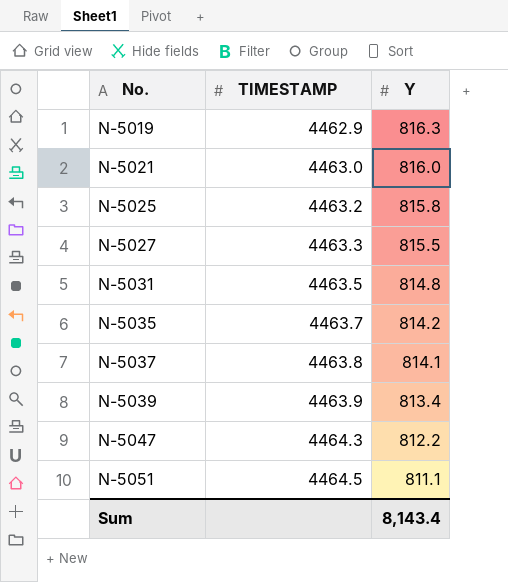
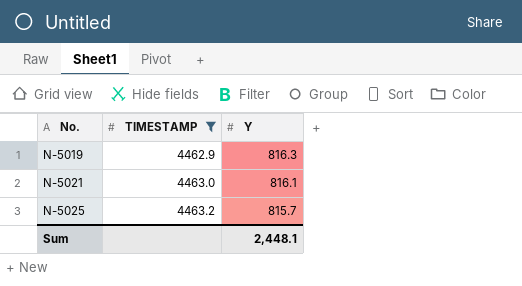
filter: none -> TIMESTAMP <= 4463.2
N-5021 | Y: 816.0 -> 816.1
N-5025 | Y: 815.8 -> 815.7
Sum | Y: 8,143.4 -> 2,448.1

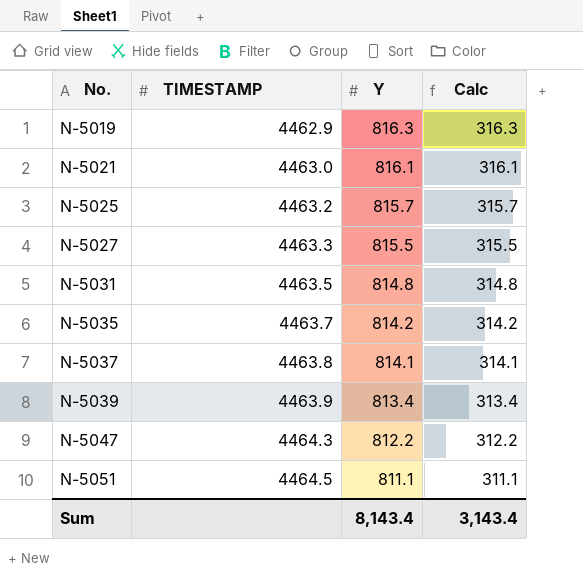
filter: TIMESTAMP <= 4463.2 -> none
column Calc | formula: none -> [Y] - 500
Sum | Y: 2,448.1 -> 8,143.4

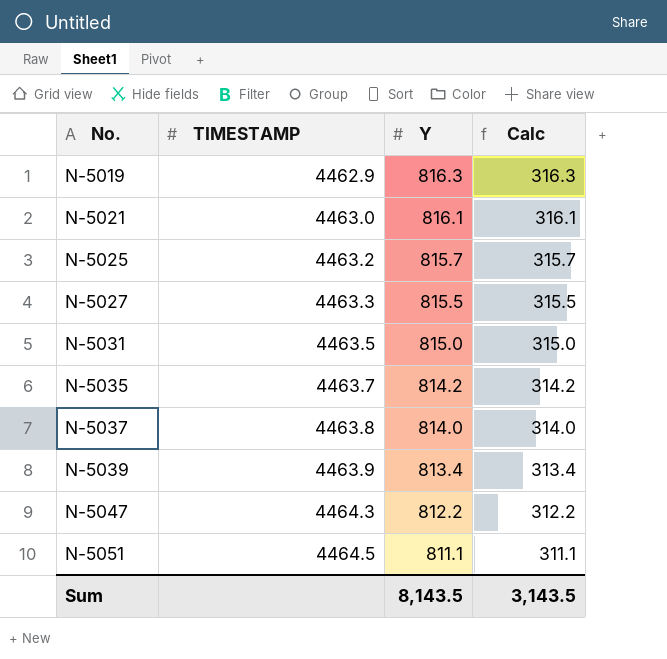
N-5031 | Y: 814.8 -> 815.0
N-5031 | Calc: 314.8 -> 315.0
N-5037 | Y: 814.1 -> 814.0
N-5037 | Calc: 314.1 -> 314.0
Sum | Y: 8,143.4 -> 8,143.5
Sum | Calc: 3,143.4 -> 3,143.5

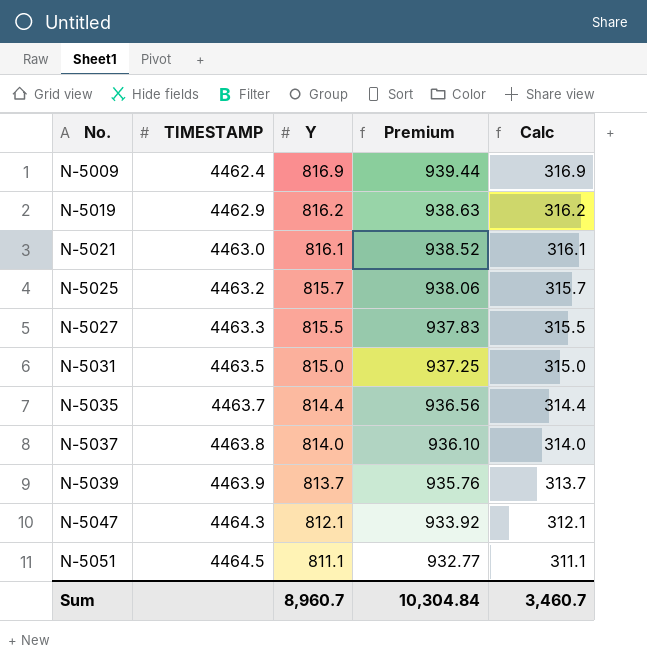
column Premium | formula: none -> [Y] * 1.15
row N-5009: none -> 4462.4 | 816.9 | 939.44 | 316.9
N-5019 | Y: 816.3 -> 816.2
N-5019 | Calc: 316.3 -> 316.2
N-5035 | Y: 814.2 -> 814.4
N-5035 | Calc: 314.2 -> 314.4
N-5039 | Y: 813.4 -> 813.7
N-5039 | Calc: 313.4 -> 313.7
N-5047 | Y: 812.2 -> 812.1
N-5047 | Calc: 312.2 -> 312.1
Sum | Y: 8,143.5 -> 8,960.7
Sum | Calc: 3,143.5 -> 3,460.7

